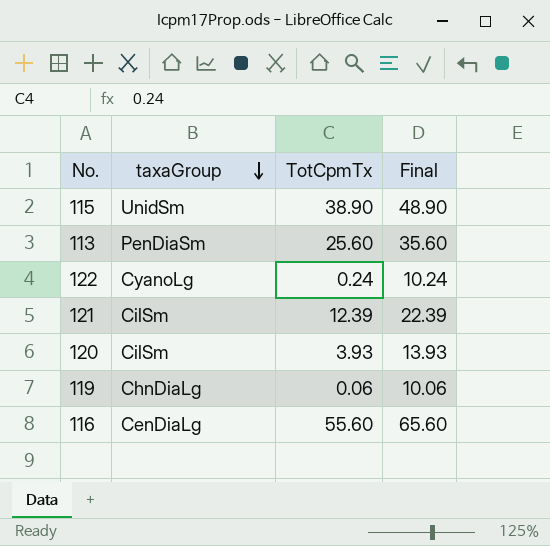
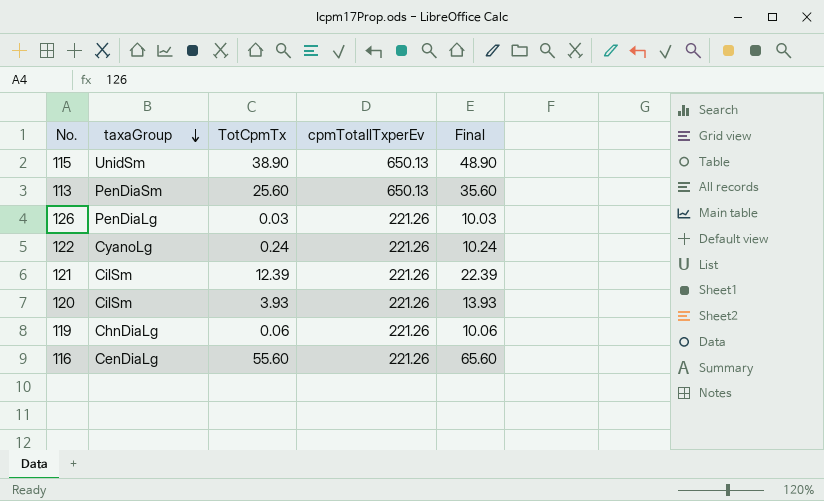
column cpmTotallTxperEv | position: none -> 4
row 126: none -> PenDiaLg | 0.03 | 221.26 | 10.03

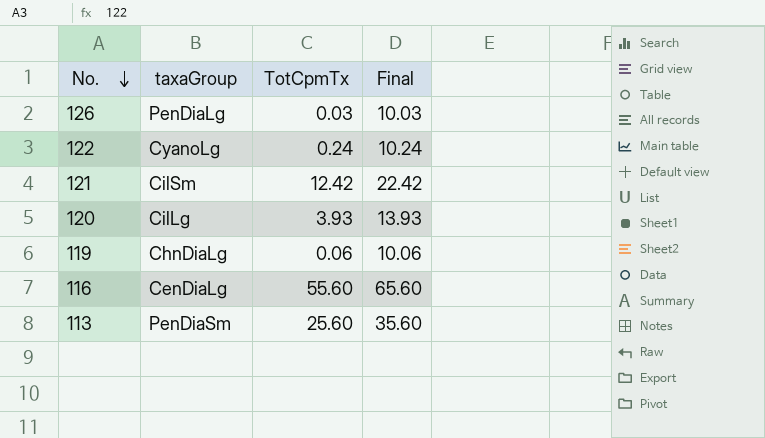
row order: taxaGroup descending -> No. descending
column cpmTotallTxperEv | position: 4 -> none
row 115: UnidSm | 38.90 | 650.13 | 48.90 -> none
121 | TotCpmTx: 12.39 -> 12.42
121 | Final: 22.39 -> 22.42
120 | taxaGroup: CilSm -> CilLg

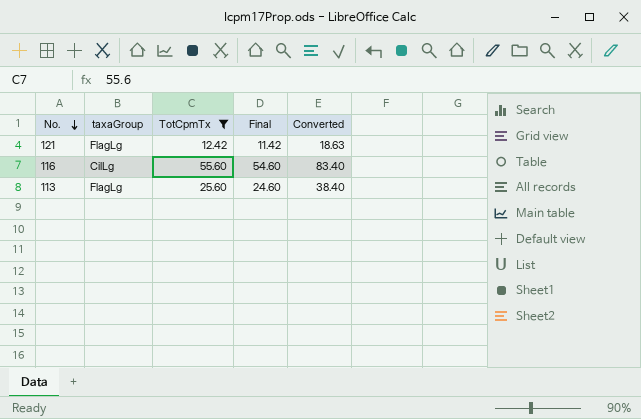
filter: none -> TotCpmTx >= 12.42
column Final | formula: [TotCpmTx] + 10 -> [TotCpmTx] - 1
column Converted | formula: none -> [TotCpmTx] * 1.5
121 | taxaGroup: CilSm -> FlagLg
116 | taxaGroup: CenDiaLg -> CilLg
113 | taxaGroup: PenDiaSm -> FlagLg

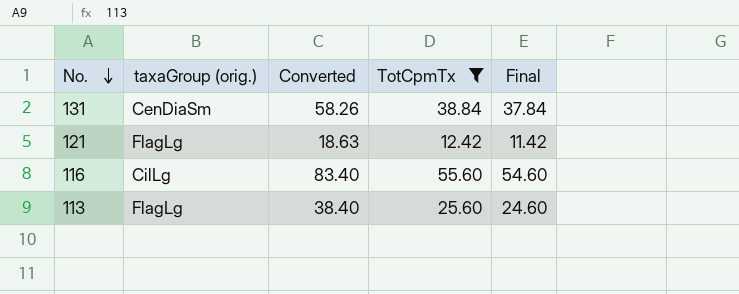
column name: taxaGroup -> taxaGroup (orig.)
column Converted | position: 5 -> 3
row 131: none -> CenDiaSm | 58.26 | 38.84 | 37.84

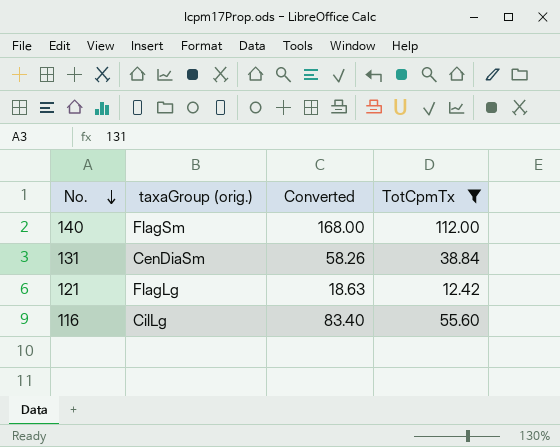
column Final | formula: [TotCpmTx] - 1 -> none
row 113: FlagLg | 38.40 | 25.60 | 24.60 -> none
row 140: none -> FlagSm | 168.00 | 112.00

